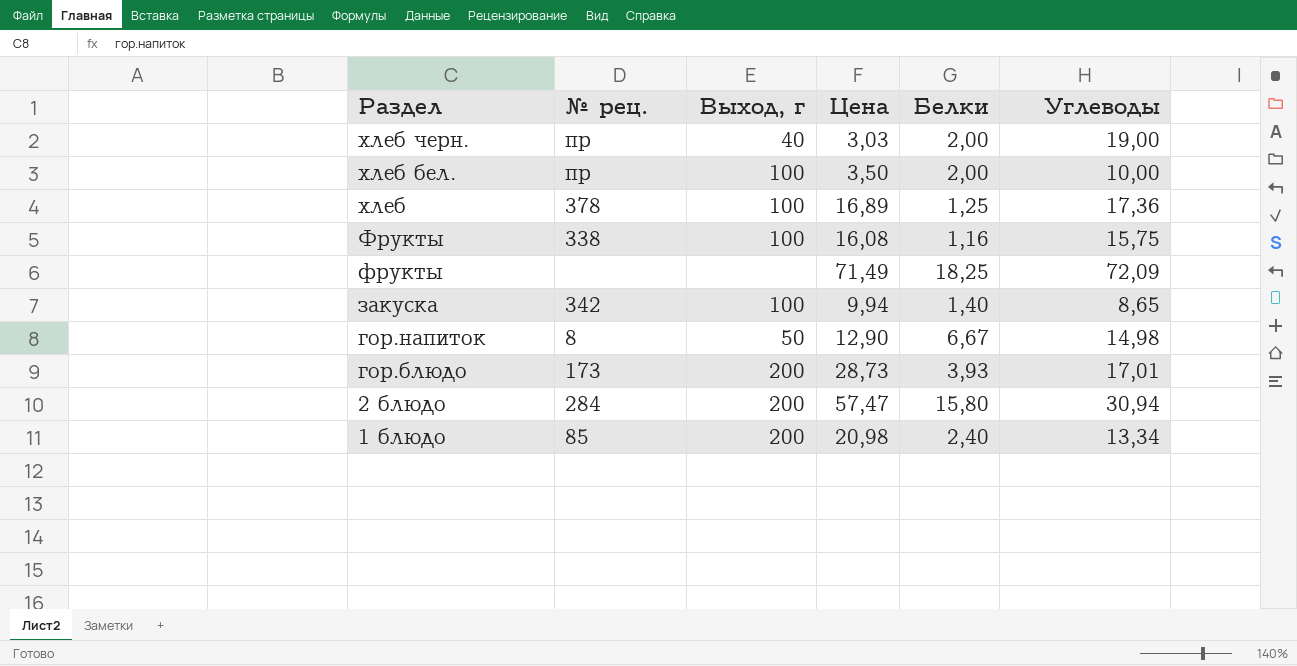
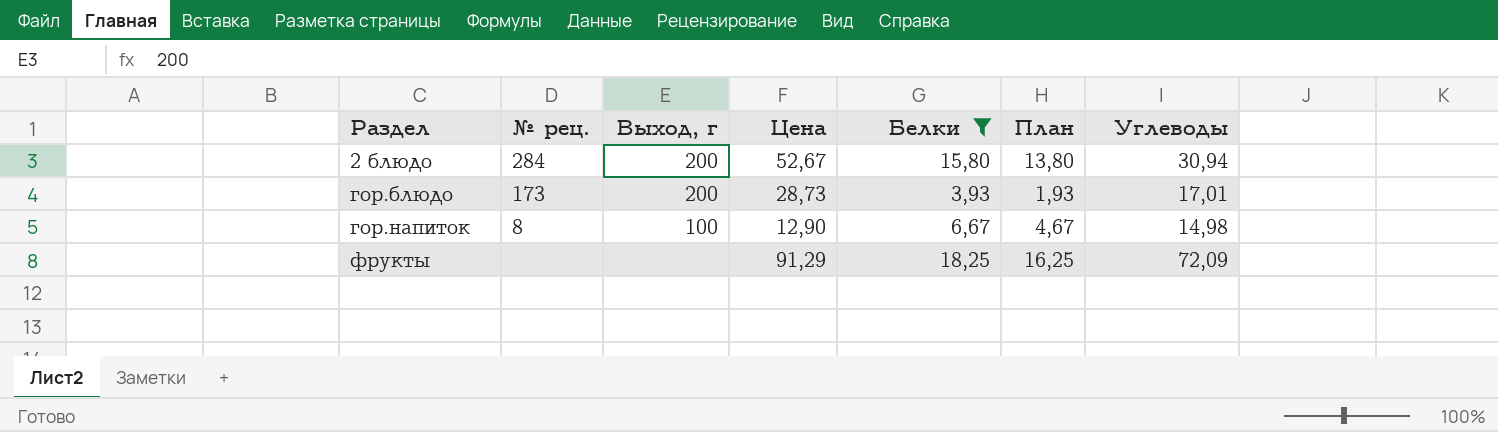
filter: none -> Белки >= 3,93
row order: Раздел descending -> Раздел ascending
column План | formula: none -> [Белки] - 2
2 блюдо | Цена: 57,47 -> 52,67
гор.напиток | Выход, г: 50 -> 100
фрукты | Цена: 71,49 -> 91,29

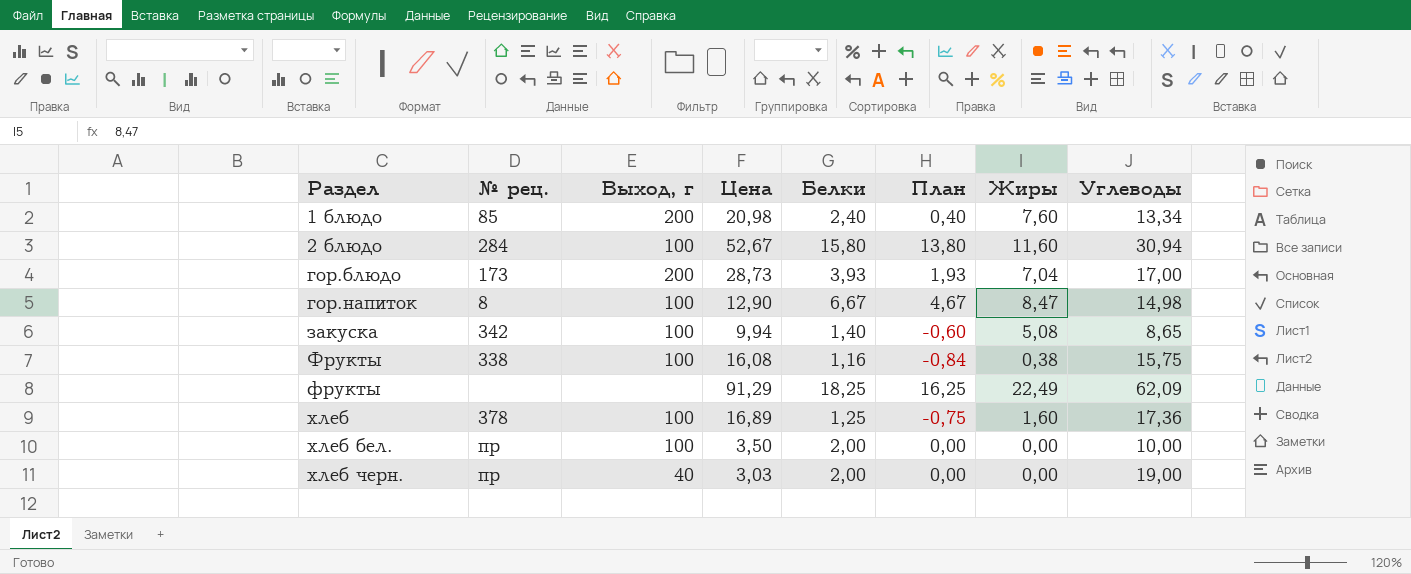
filter: Белки >= 3,93 -> none
column Жиры | position: none -> 7
2 блюдо | Выход, г: 200 -> 100
гор.блюдо | Углеводы: 17,01 -> 17,00
фрукты | Углеводы: 72,09 -> 62,09

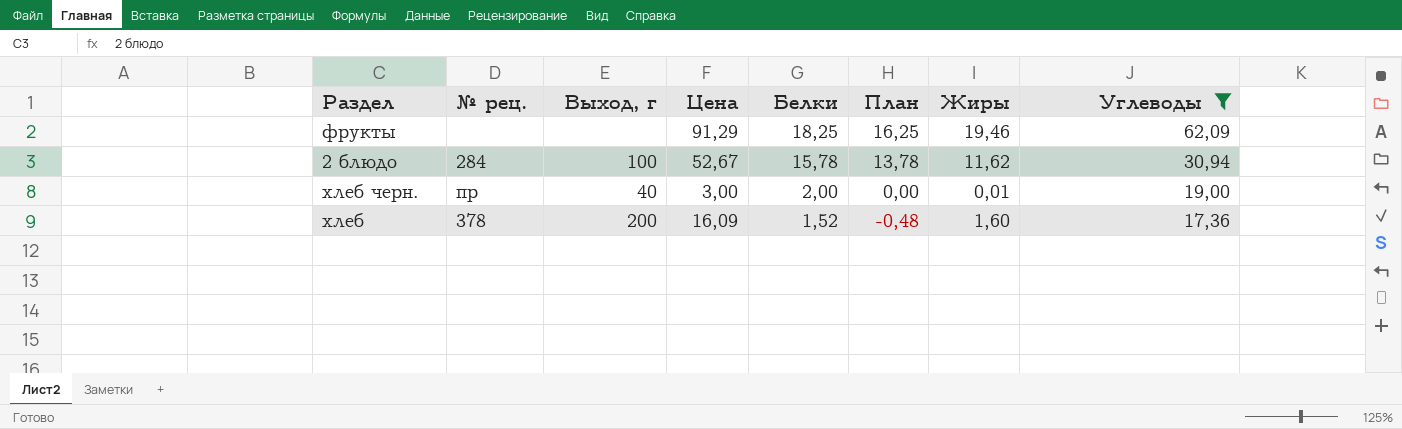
filter: none -> Углеводы >= 17,36
row order: Раздел ascending -> Белки descending
фрукты | Жиры: 22,49 -> 19,46
2 блюдо | Белки: 15,80 -> 15,78
2 блюдо | План: 13,80 -> 13,78
2 блюдо | Жиры: 11,60 -> 11,62
хлеб черн. | Цена: 3,03 -> 3,00
хлеб черн. | Жиры: 0,00 -> 0,01
хлеб | Выход, г: 100 -> 200
хлеб | Цена: 16,89 -> 16,09
хлеб | Белки: 1,25 -> 1,52
хлеб | План: -0,75 -> -0,48

